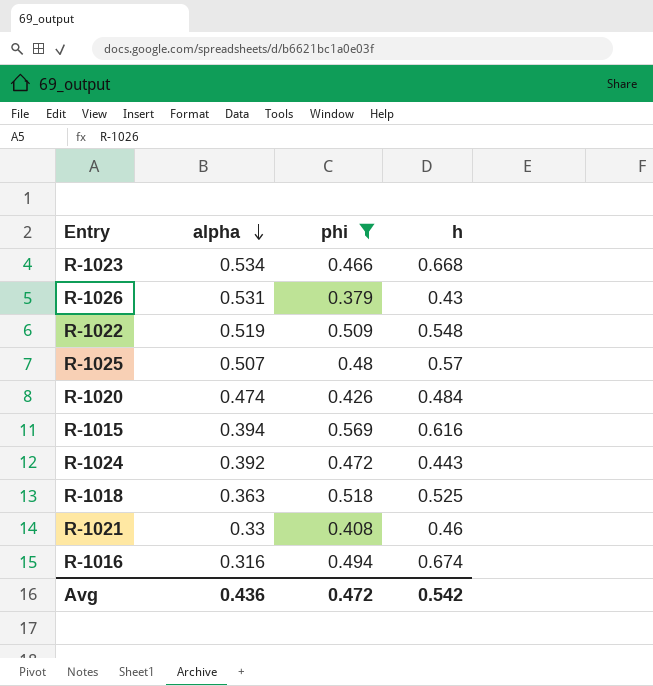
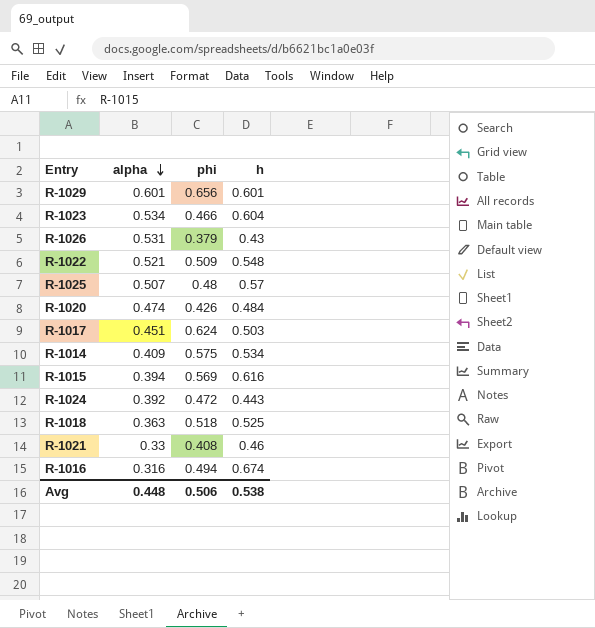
filter: phi <= 0.569 -> none
R-1023 | h: 0.668 -> 0.604
R-1022 | alpha: 0.519 -> 0.521
Avg | alpha: 0.436 -> 0.448
Avg | phi: 0.472 -> 0.506
Avg | h: 0.542 -> 0.538

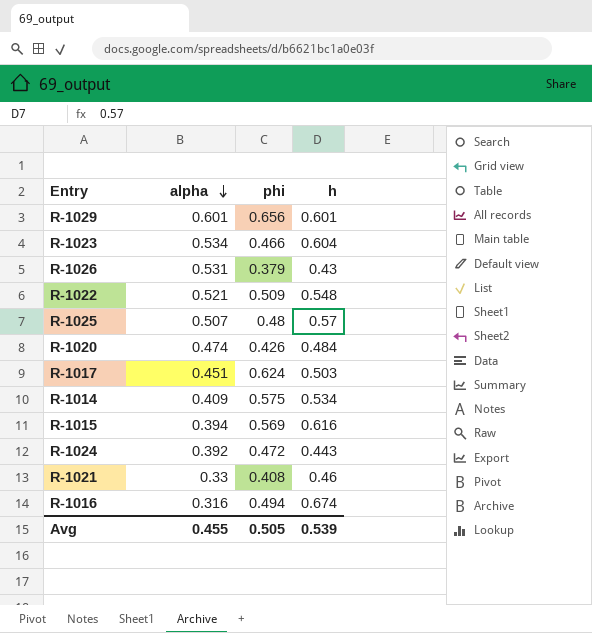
row R-1018: 0.363 | 0.518 | 0.525 -> none
Avg | alpha: 0.448 -> 0.455
Avg | phi: 0.506 -> 0.505
Avg | h: 0.538 -> 0.539

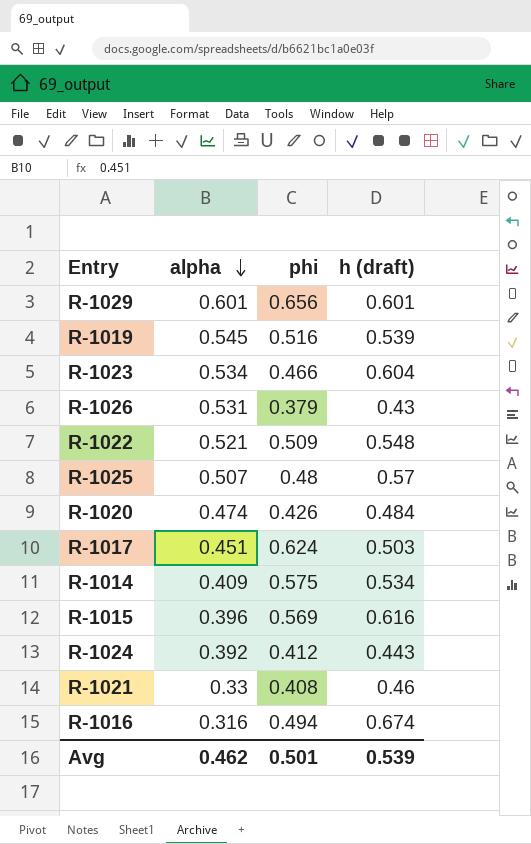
column name: h -> h (draft)
row R-1019: none -> 0.545 | 0.516 | 0.539
R-1015 | alpha: 0.394 -> 0.396
R-1024 | phi: 0.472 -> 0.412
Avg | alpha: 0.455 -> 0.462
Avg | phi: 0.505 -> 0.501

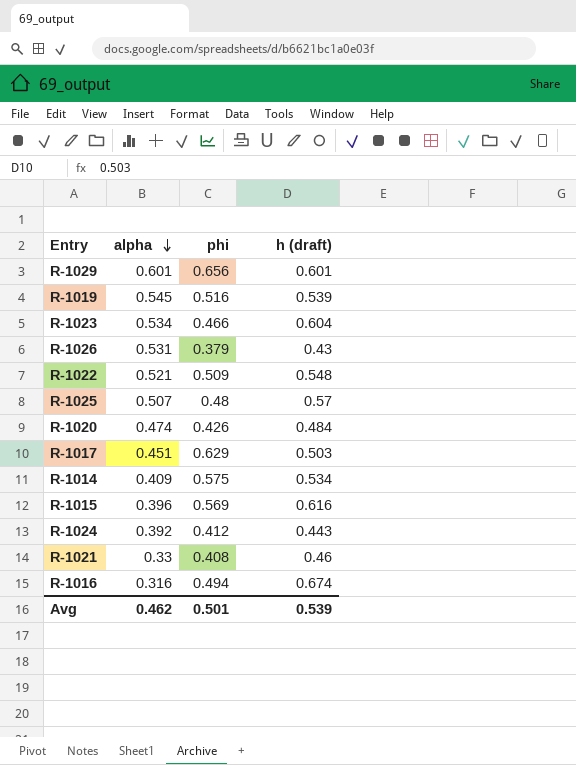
R-1017 | phi: 0.624 -> 0.629

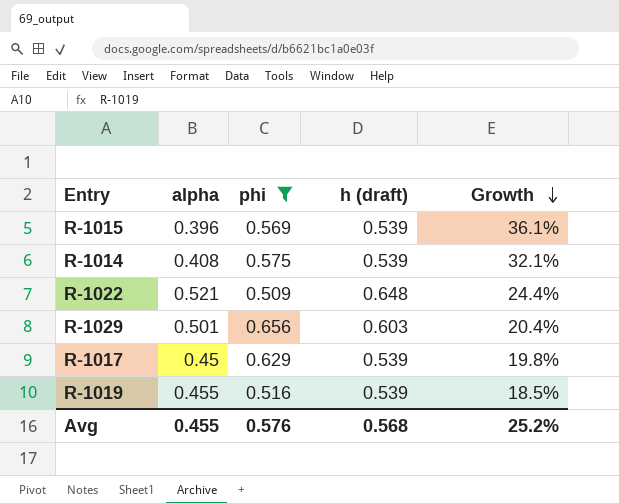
filter: none -> phi >= 0.509
row order: alpha descending -> Growth descending
column Growth | formula: none -> ([h (draft)] - [alpha]) / [alpha]
R-1015 | h (draft): 0.616 -> 0.539
R-1014 | alpha: 0.409 -> 0.408
R-1014 | h (draft): 0.534 -> 0.539
R-1022 | h (draft): 0.548 -> 0.648
R-1029 | alpha: 0.601 -> 0.501
R-1029 | h (draft): 0.601 -> 0.603
R-1017 | alpha: 0.451 -> 0.45
R-1017 | h (draft): 0.503 -> 0.539
R-1019 | alpha: 0.545 -> 0.455
Avg | alpha: 0.462 -> 0.455
Avg | phi: 0.501 -> 0.576
Avg | h (draft): 0.539 -> 0.568

